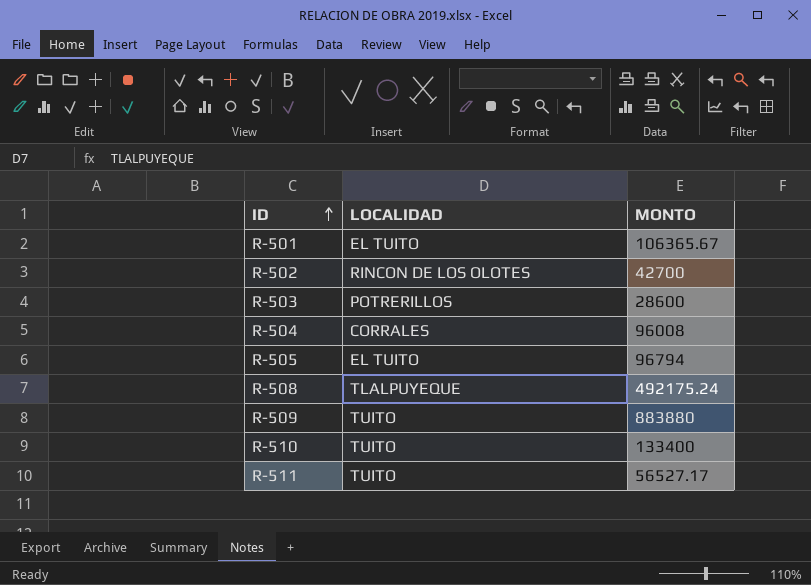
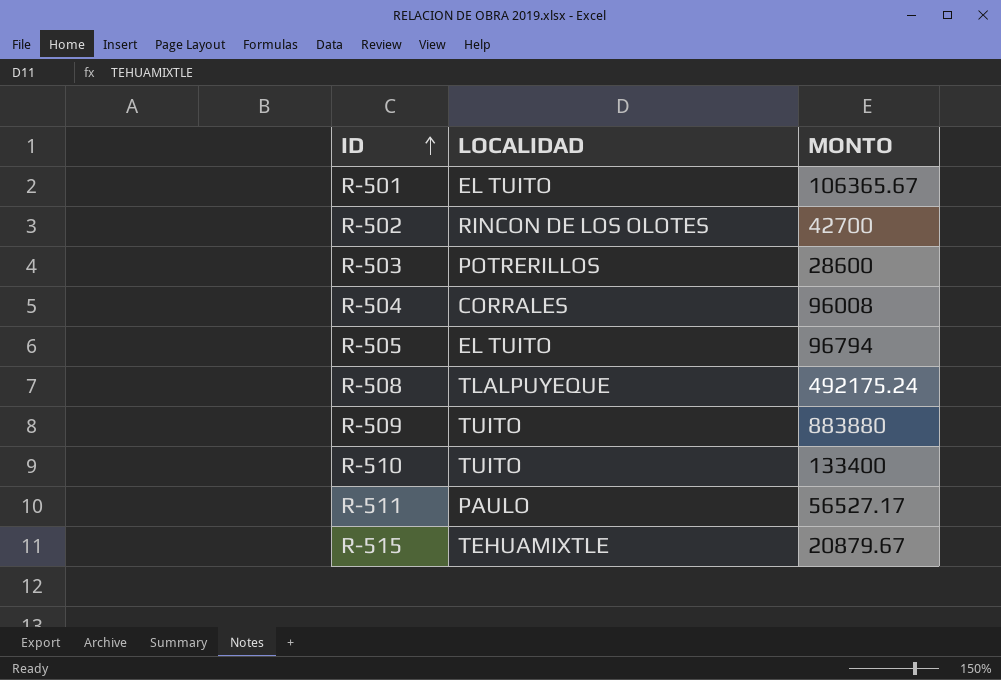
R-511 | LOCALIDAD: TUITO -> PAULO
row R-515: none -> TEHUAMIXTLE | 20879.67

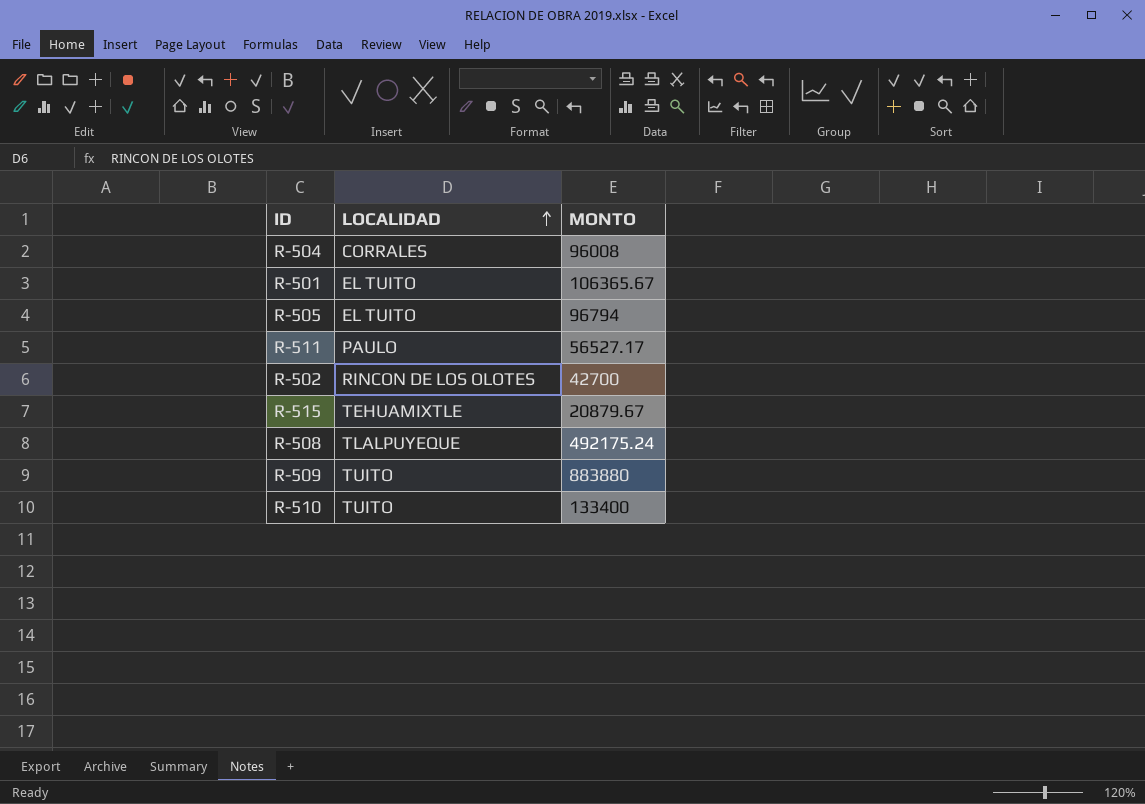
row order: ID ascending -> LOCALIDAD ascending
row R-503: POTRERILLOS | 28600 -> none

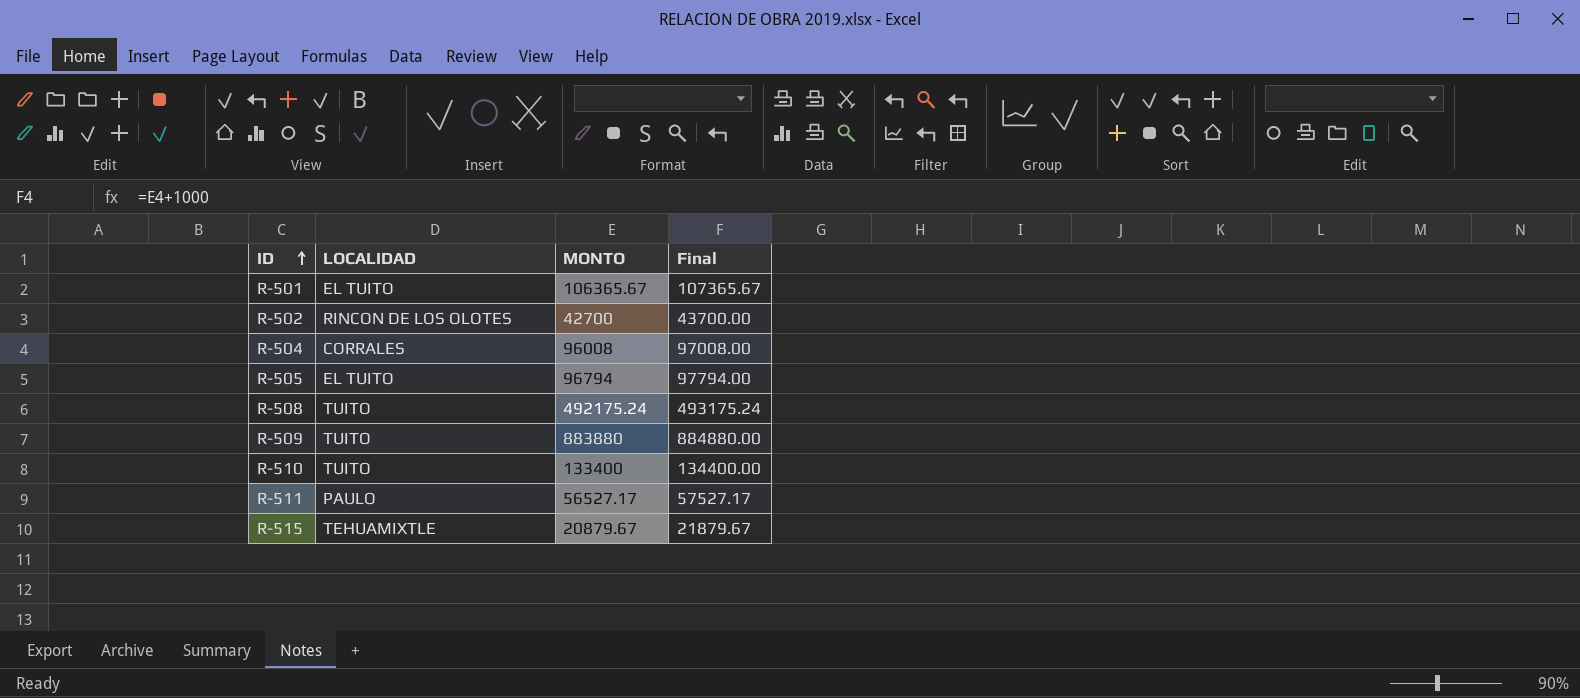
row order: LOCALIDAD ascending -> ID ascending
column Final | formula: none -> [MONTO] + 1000
R-508 | LOCALIDAD: TLALPUYEQUE -> TUITO

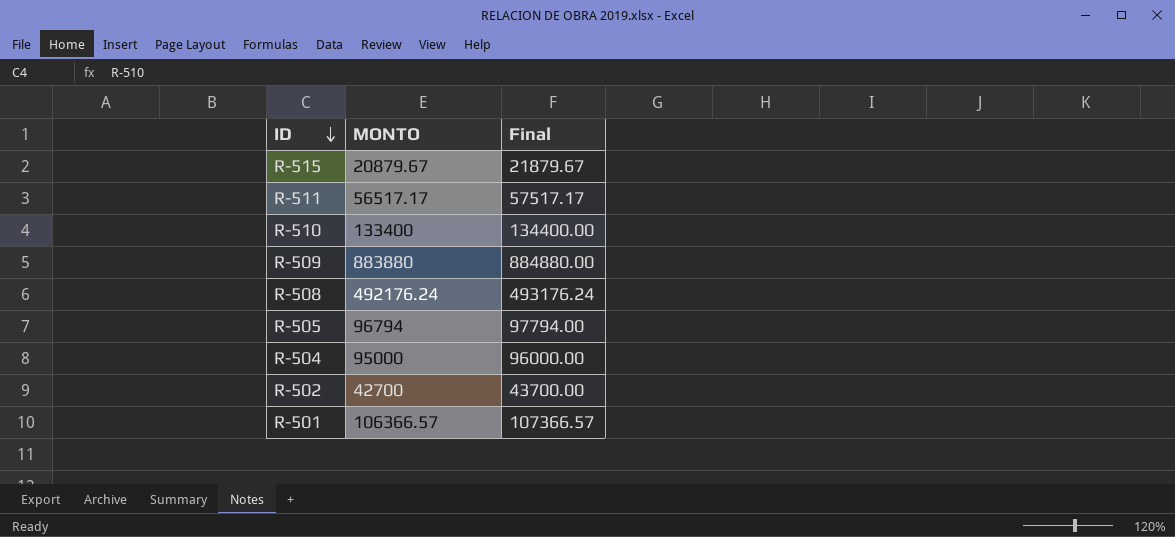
row order: ID ascending -> ID descending
column LOCALIDAD | position: 2 -> none
R-511 | MONTO: 56527.17 -> 56517.17
R-511 | Final: 57527.17 -> 57517.17
R-508 | MONTO: 492175.24 -> 492176.24
R-508 | Final: 493175.24 -> 493176.24
R-504 | MONTO: 96008 -> 95000
R-504 | Final: 97008.00 -> 96000.00
R-501 | MONTO: 106365.67 -> 106366.57
R-501 | Final: 107365.67 -> 107366.57

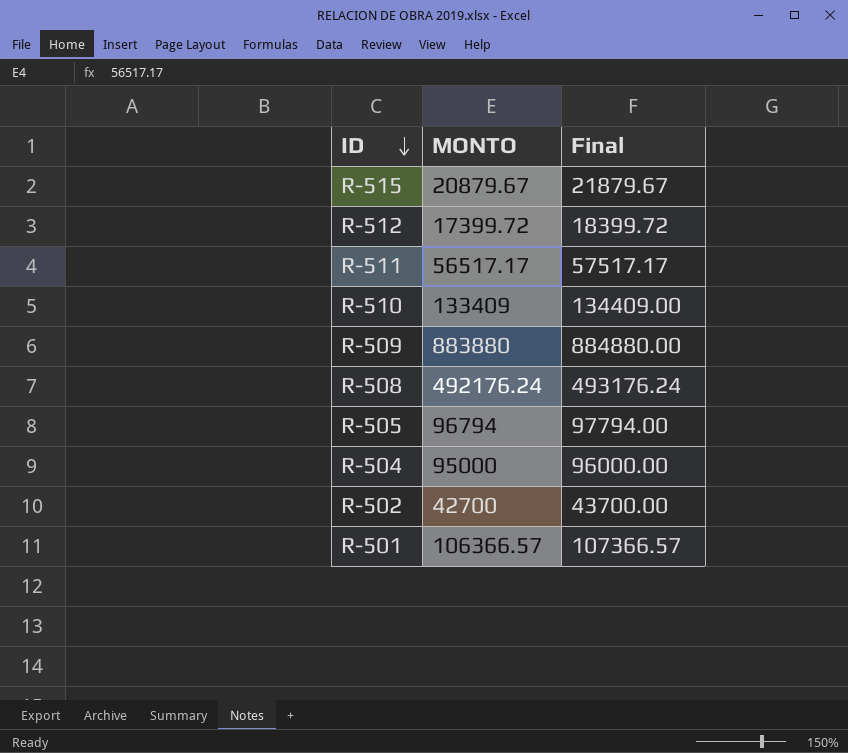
row R-512: none -> 17399.72 | 18399.72
R-510 | MONTO: 133400 -> 133409
R-510 | Final: 134400.00 -> 134409.00

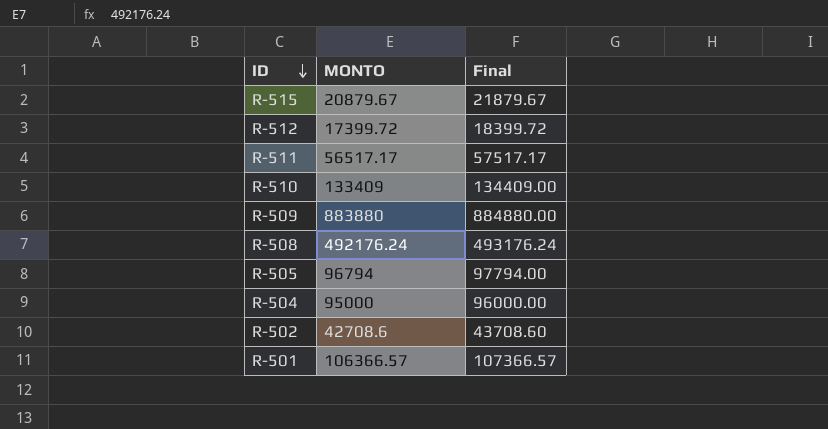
R-502 | MONTO: 42700 -> 42708.6
R-502 | Final: 43700.00 -> 43708.60

